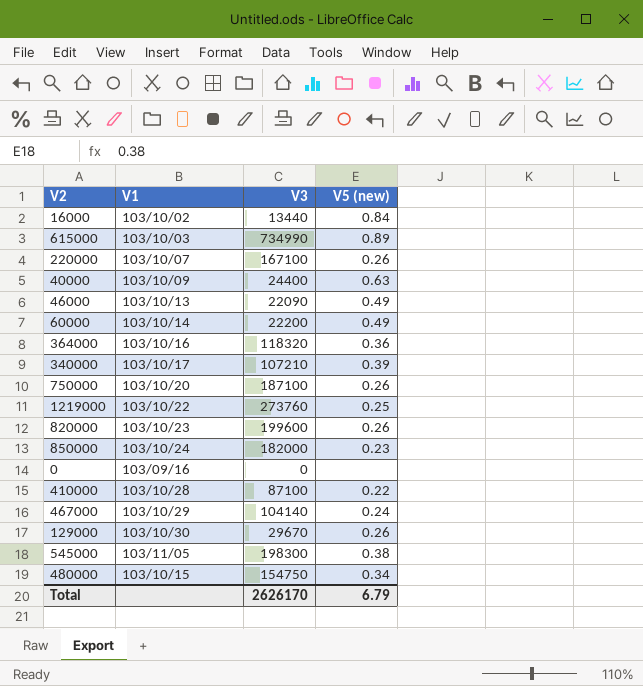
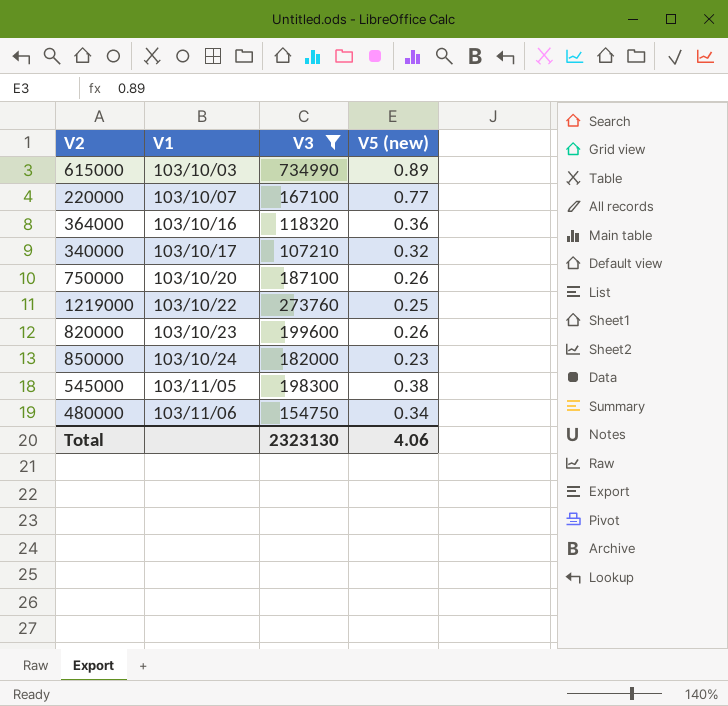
filter: none -> V3 >= 107210
220000 | V5 (new): 0.26 -> 0.77
340000 | V5 (new): 0.39 -> 0.32
480000 | V1: 103/10/15 -> 103/11/06
Total | V3: 2626170 -> 2323130
Total | V5 (new): 6.79 -> 4.06

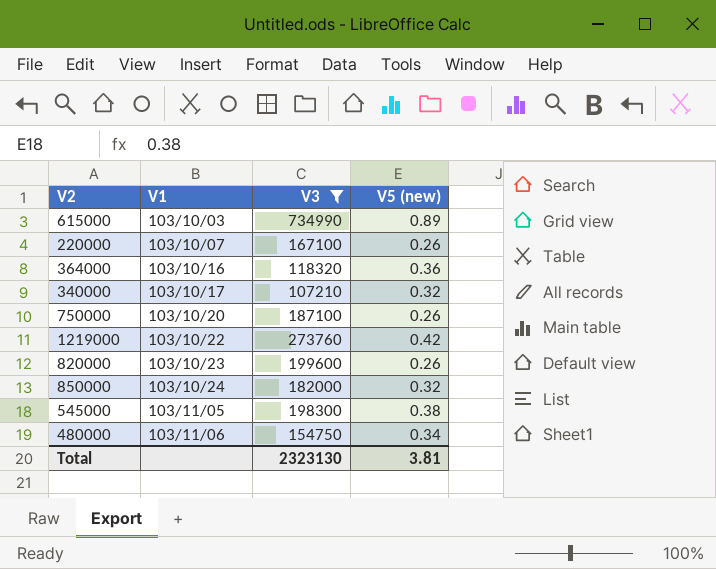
220000 | V5 (new): 0.77 -> 0.26
1219000 | V5 (new): 0.25 -> 0.42
850000 | V5 (new): 0.23 -> 0.32
Total | V5 (new): 4.06 -> 3.81

